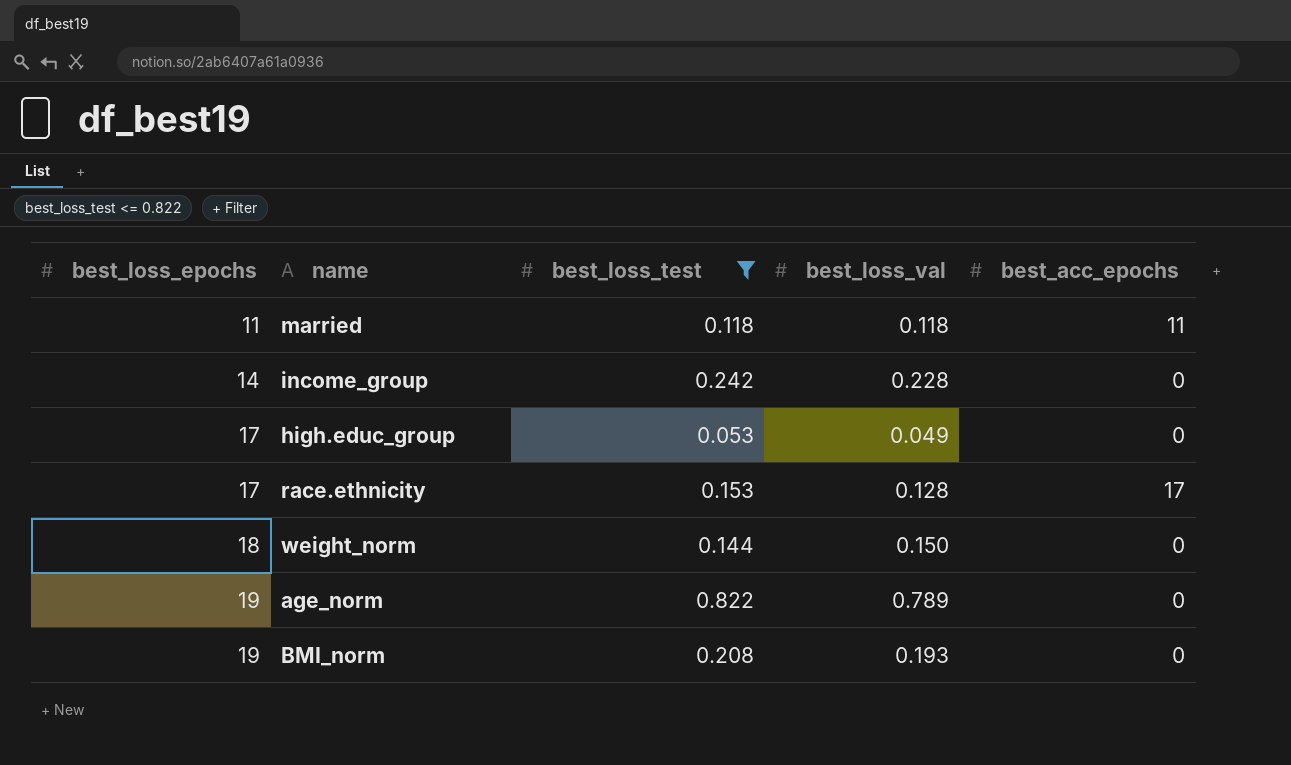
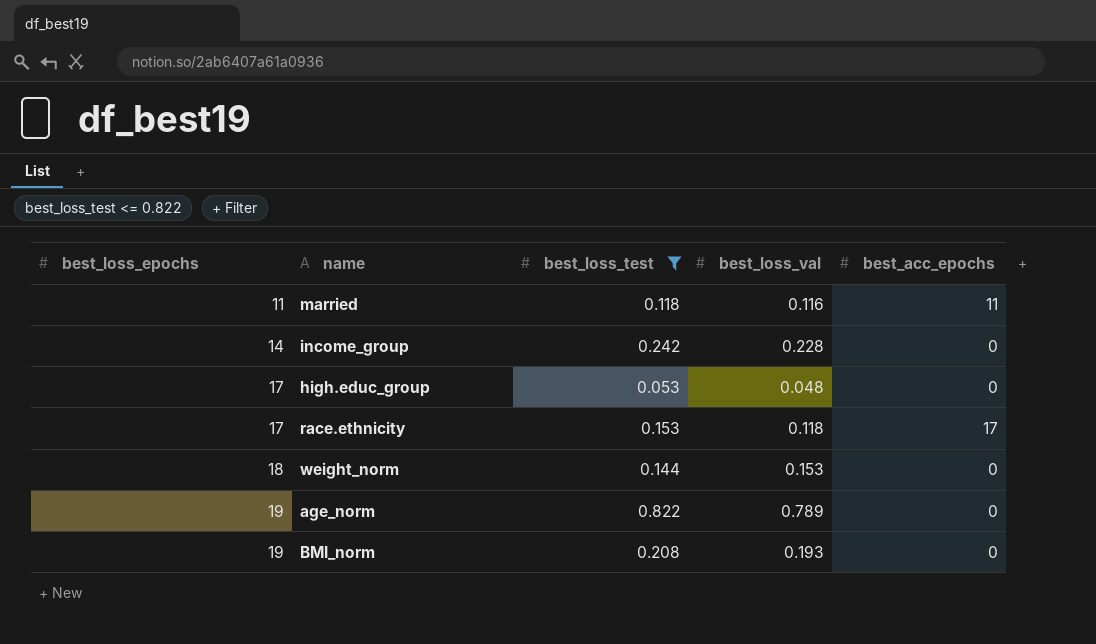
married | best_loss_val: 0.118 -> 0.116
high.educ_group | best_loss_val: 0.049 -> 0.048
race.ethnicity | best_loss_val: 0.128 -> 0.118
weight_norm | best_loss_val: 0.150 -> 0.153

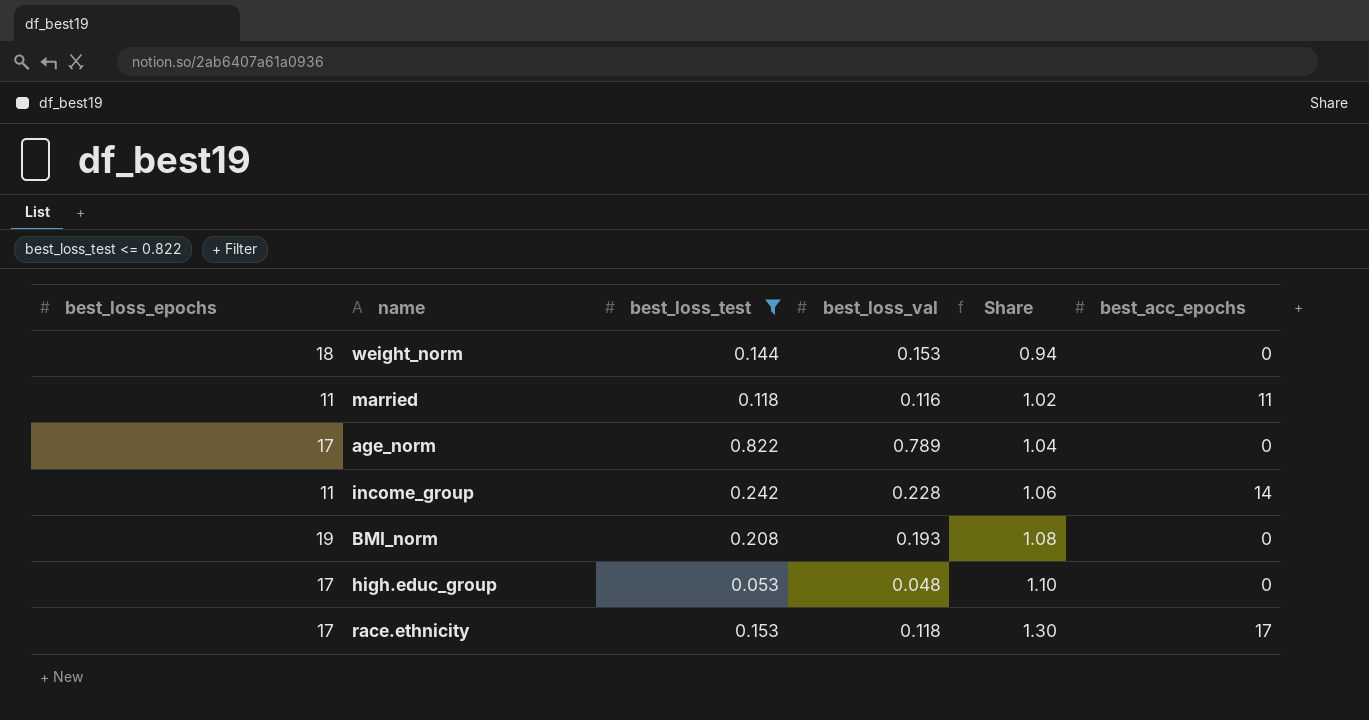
row order: best_loss_epochs ascending -> Share ascending
column Share | formula: none -> [best_loss_test] / [best_loss_val]
age_norm | best_loss_epochs: 19 -> 17
income_group | best_loss_epochs: 14 -> 11
income_group | best_acc_epochs: 0 -> 14

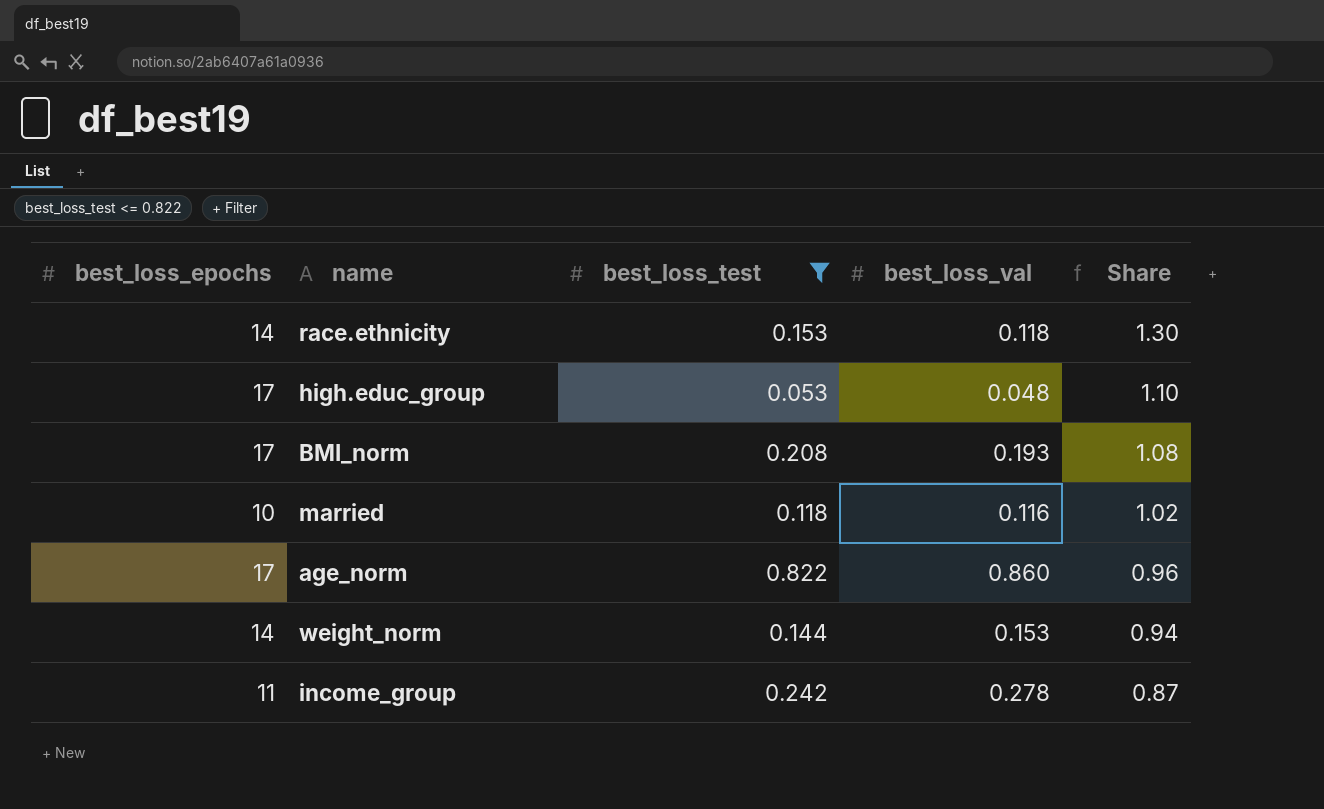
row order: Share ascending -> Share descending
column best_acc_epochs | position: 6 -> none
race.ethnicity | best_loss_epochs: 17 -> 14
BMI_norm | best_loss_epochs: 19 -> 17
married | best_loss_epochs: 11 -> 10
age_norm | best_loss_val: 0.789 -> 0.860
age_norm | Share: 1.04 -> 0.96
weight_norm | best_loss_epochs: 18 -> 14
income_group | best_loss_val: 0.228 -> 0.278
income_group | Share: 1.06 -> 0.87

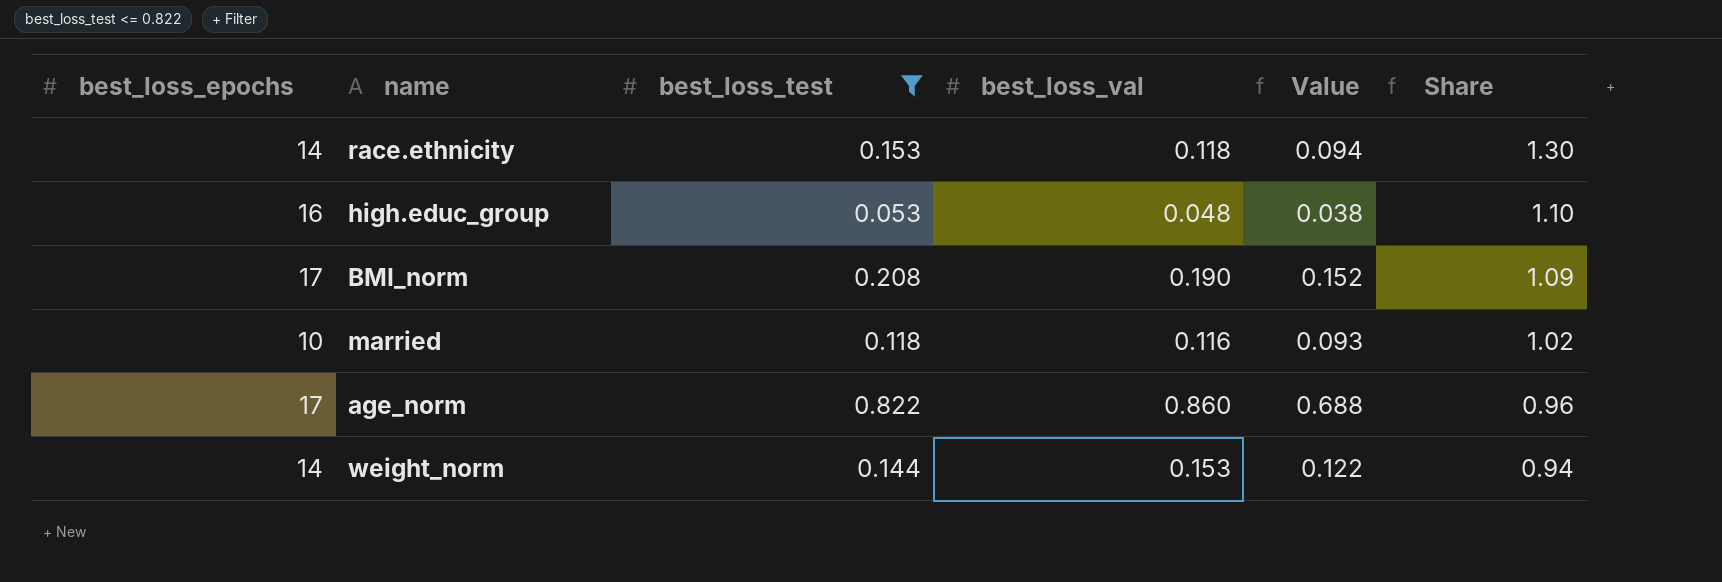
column Value | formula: none -> [best_loss_val] * 0.8
row income_group: 11 | 0.242 | 0.278 | 0.87 -> none
high.educ_group | best_loss_epochs: 17 -> 16
BMI_norm | best_loss_val: 0.193 -> 0.190
BMI_norm | Share: 1.08 -> 1.09

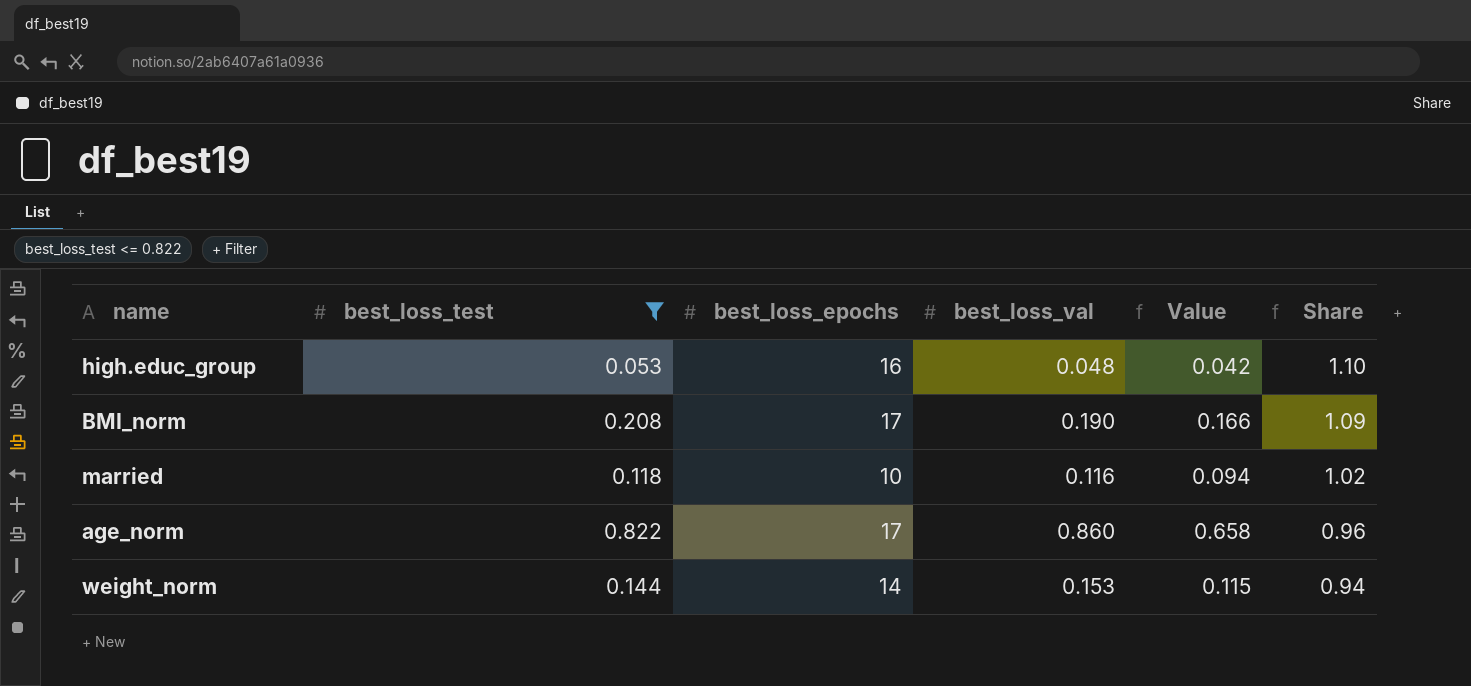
column best_loss_epochs | position: 1 -> 3
column Value | formula: [best_loss_val] * 0.8 -> [best_loss_test] * 0.8
row race.ethnicity: 14 | 0.153 | 0.118 | 0.094 | 1.30 -> none

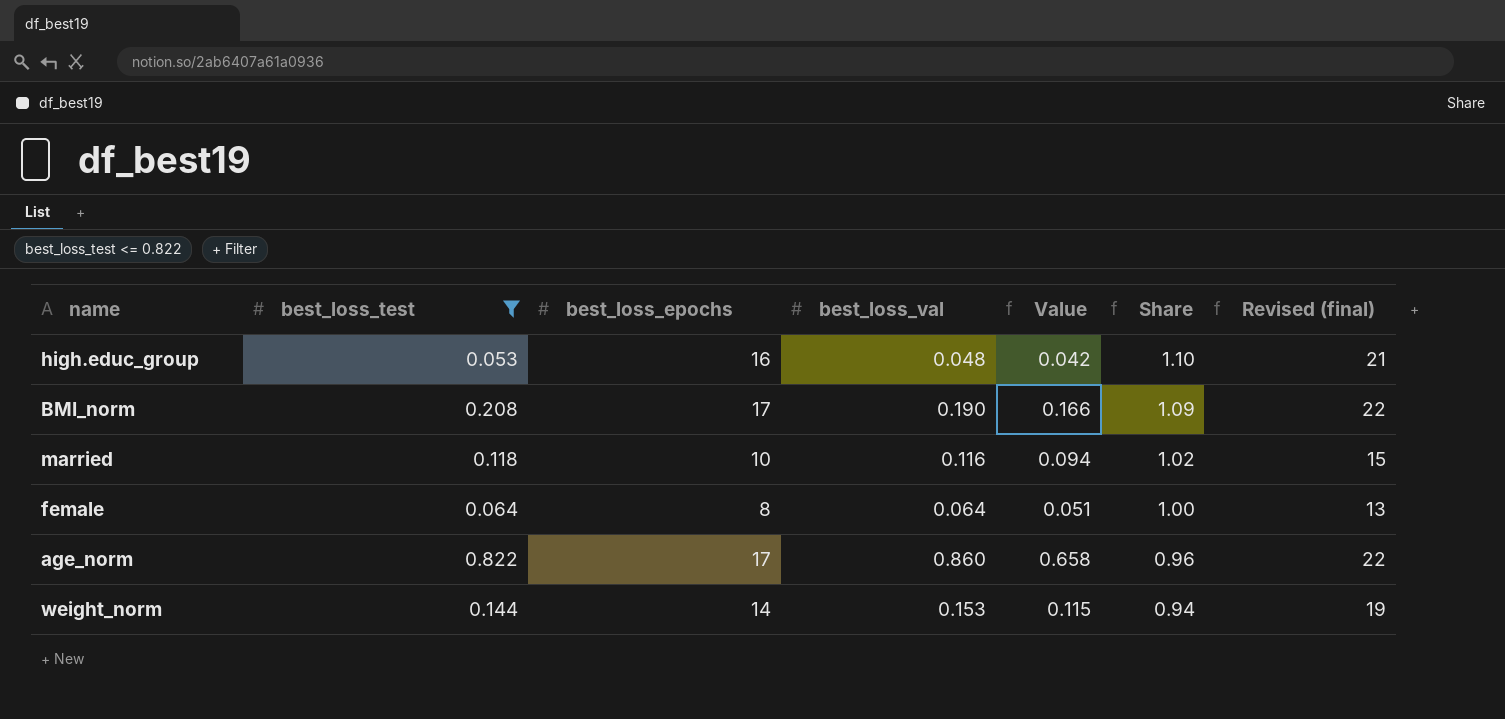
column Revised (final) | formula: none -> [best_loss_epochs] + 5
row female: none -> 0.064 | 8 | 0.064 | 0.051 | 1.00 | 13

